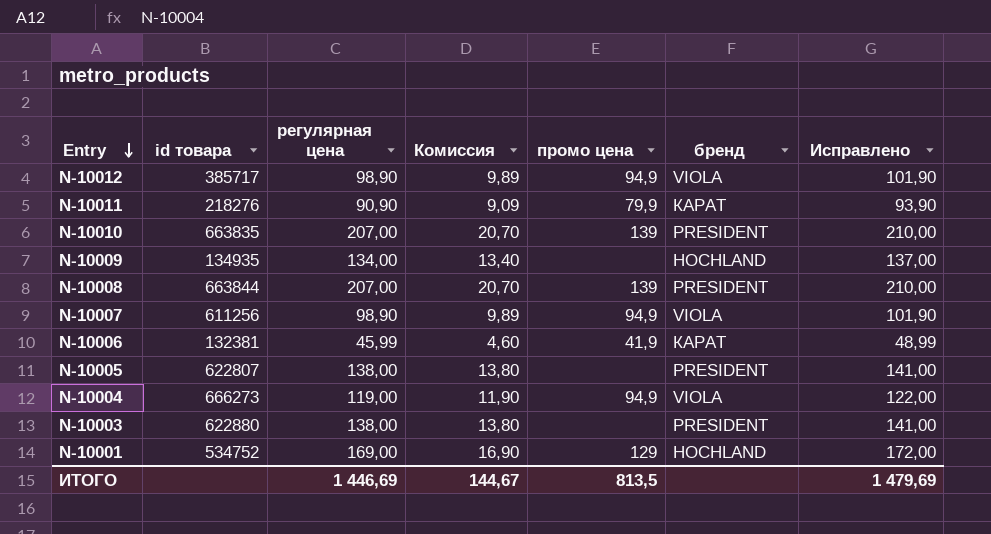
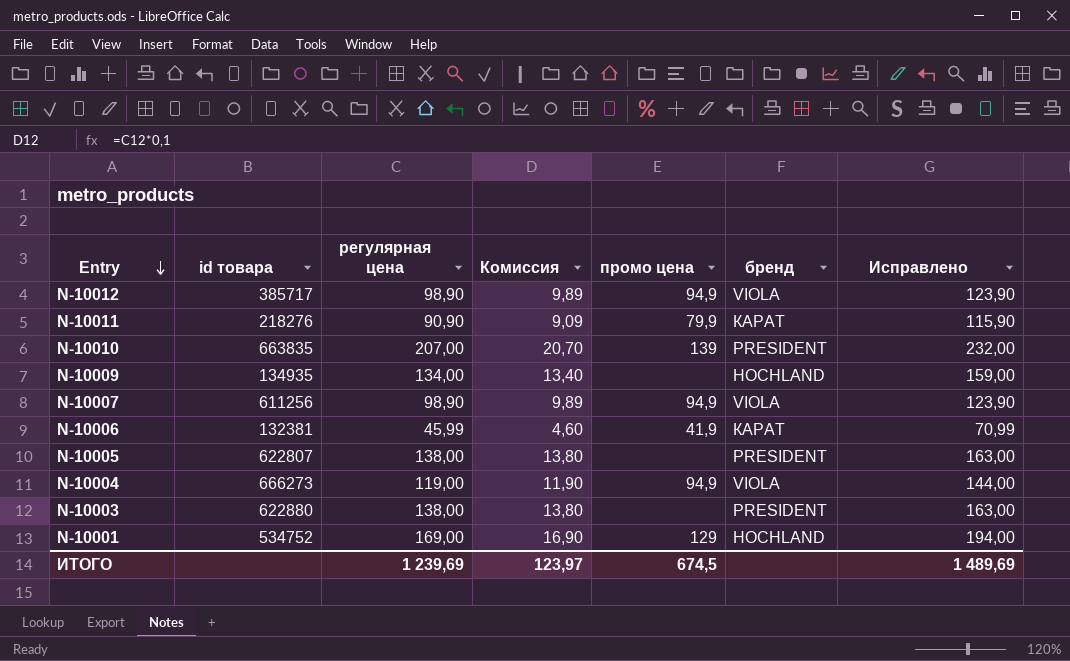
column Исправлено | formula: [регулярная цена] + 3 -> [регулярная цена] + 25
row N-10008: 663844 | 207,00 | 20,70 | 139 | PRESIDENT | 210,00 -> none
ИТОГО | регулярная цена: 1 446,69 -> 1 239,69
ИТОГО | Комиссия: 144,67 -> 123,97
ИТОГО | промо цена: 813,5 -> 674,5
ИТОГО | Исправлено: 1 479,69 -> 1 489,69

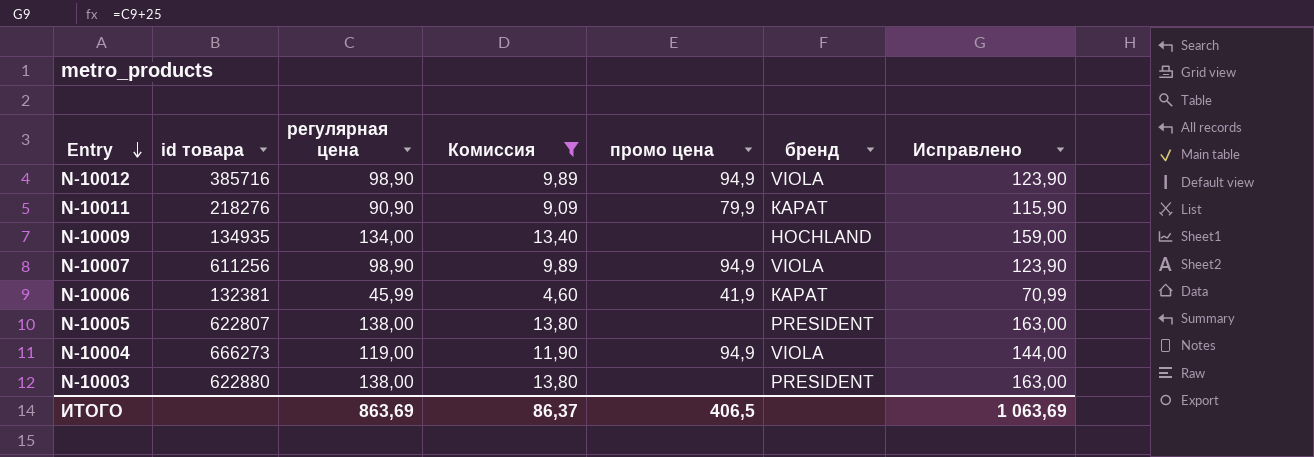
filter: none -> Комиссия <= 13,80
N-10012 | id товара: 385717 -> 385716
ИТОГО | регулярная цена: 1 239,69 -> 863,69
ИТОГО | Комиссия: 123,97 -> 86,37
ИТОГО | промо цена: 674,5 -> 406,5
ИТОГО | Исправлено: 1 489,69 -> 1 063,69

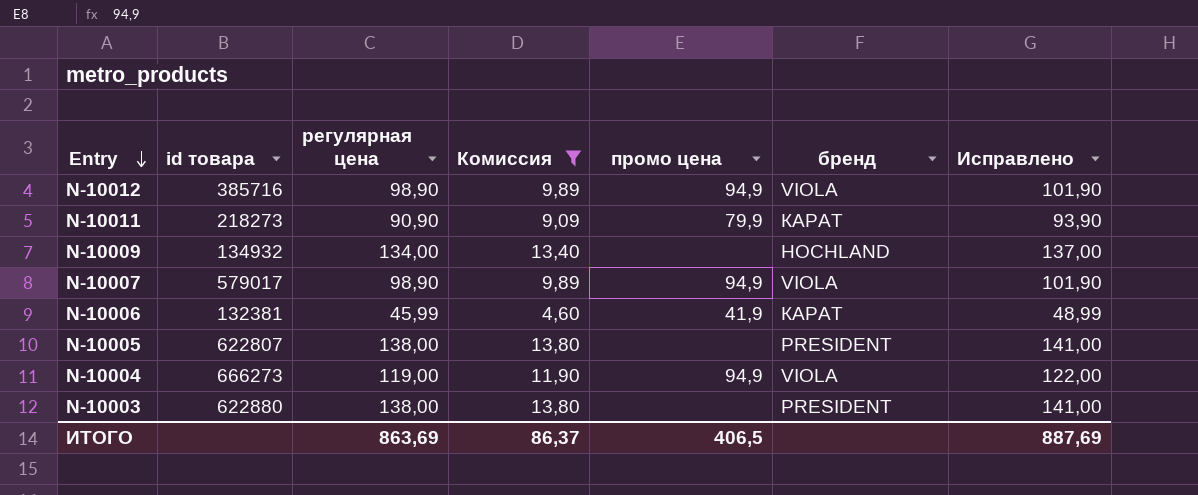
column Исправлено | formula: [регулярная цена] + 25 -> [регулярная цена] + 3
N-10011 | id товара: 218276 -> 218273
N-10009 | id товара: 134935 -> 134932
N-10007 | id товара: 611256 -> 579017
ИТОГО | Исправлено: 1 063,69 -> 887,69

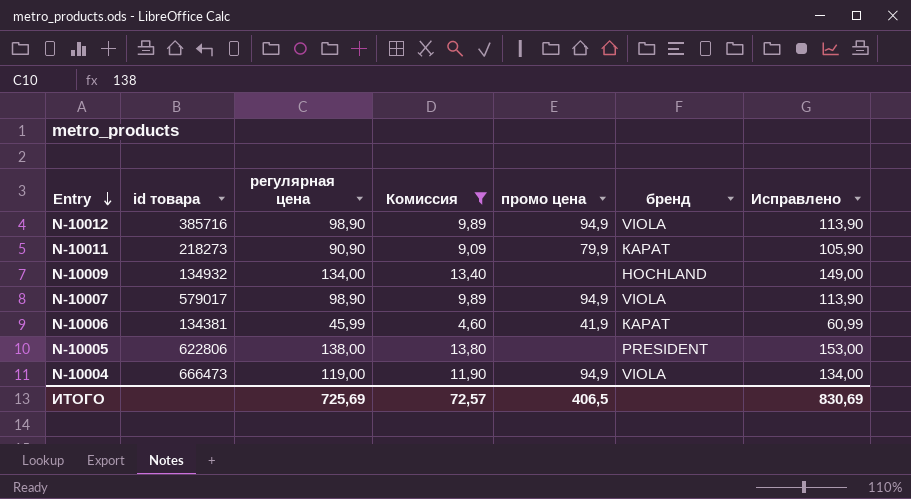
column Исправлено | formula: [регулярная цена] + 3 -> [регулярная цена] + 15
row N-10003: 622880 | 138,00 | 13,80 | none | PRESIDENT | 141,00 -> none
N-10006 | id товара: 132381 -> 134381
N-10005 | id товара: 622807 -> 622806
N-10004 | id товара: 666273 -> 666473
ИТОГО | регулярная цена: 863,69 -> 725,69
ИТОГО | Комиссия: 86,37 -> 72,57
ИТОГО | Исправлено: 887,69 -> 830,69

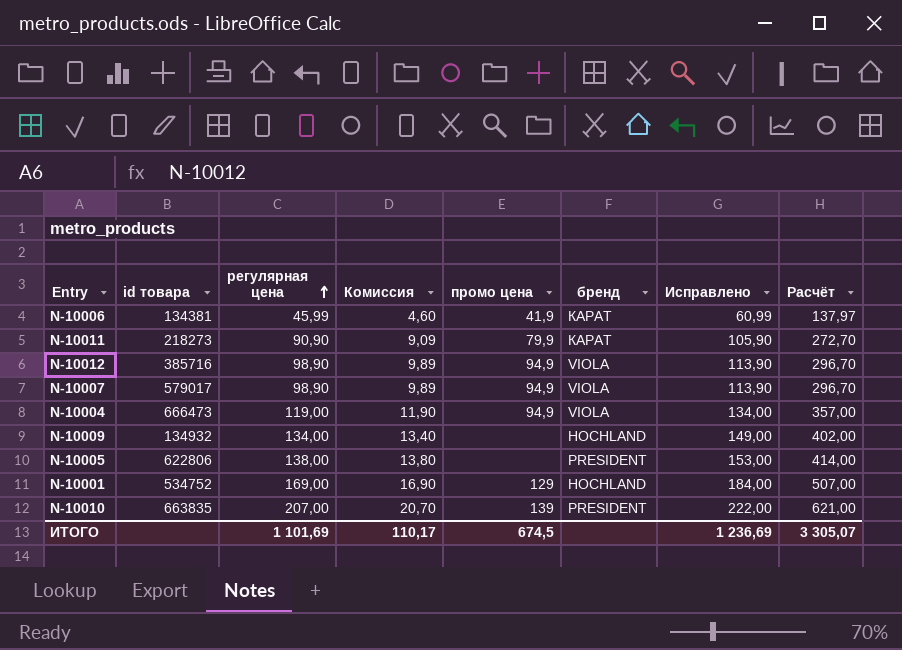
filter: Комиссия <= 13,80 -> none
row order: Entry descending -> регулярная цена ascending
column Расчёт | formula: none -> [регулярная цена] * 3
ИТОГО | регулярная цена: 725,69 -> 1 101,69
ИТОГО | Комиссия: 72,57 -> 110,17
ИТОГО | промо цена: 406,5 -> 674,5
ИТОГО | Исправлено: 830,69 -> 1 236,69

